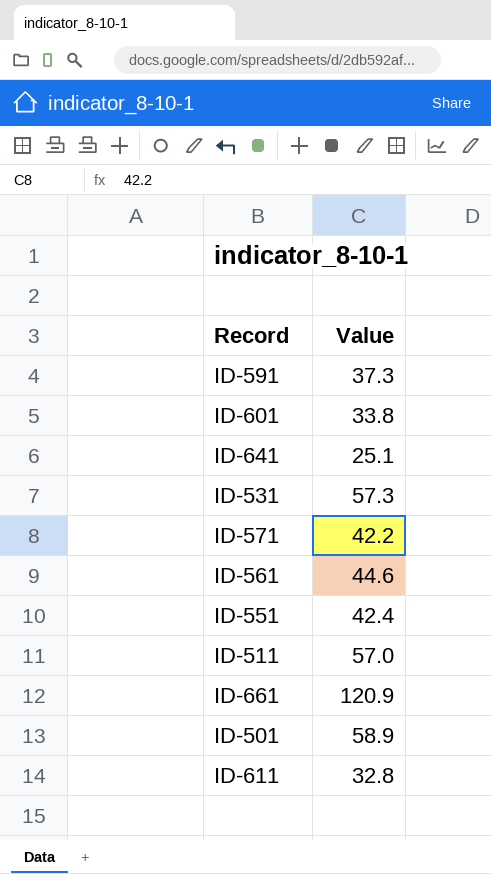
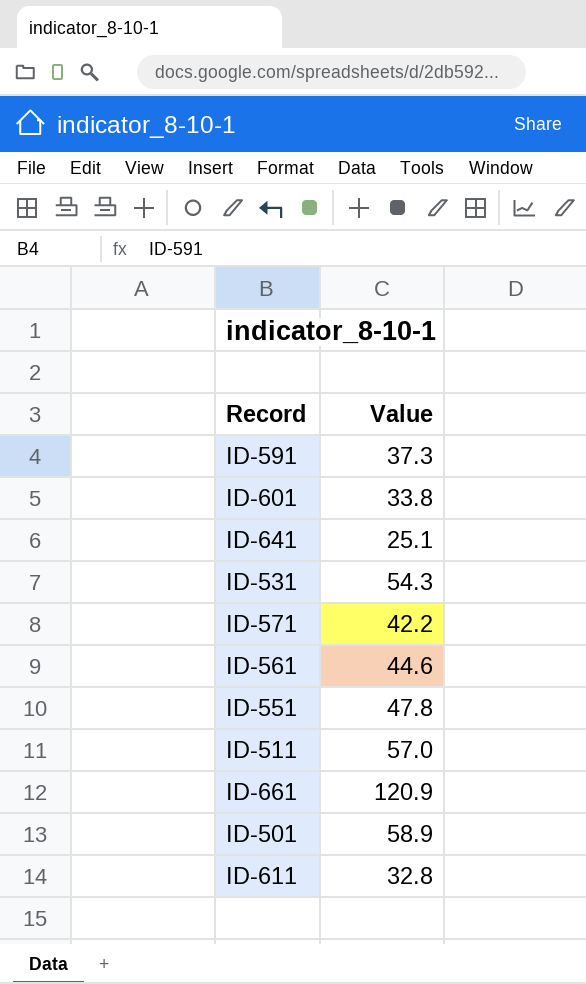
ID-531 | Value: 57.3 -> 54.3
ID-551 | Value: 42.4 -> 47.8

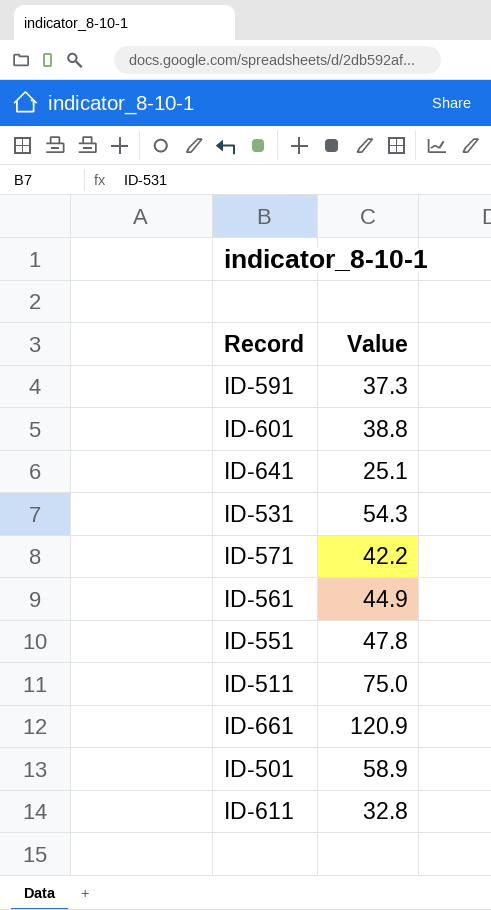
ID-601 | Value: 33.8 -> 38.8
ID-561 | Value: 44.6 -> 44.9
ID-511 | Value: 57.0 -> 75.0

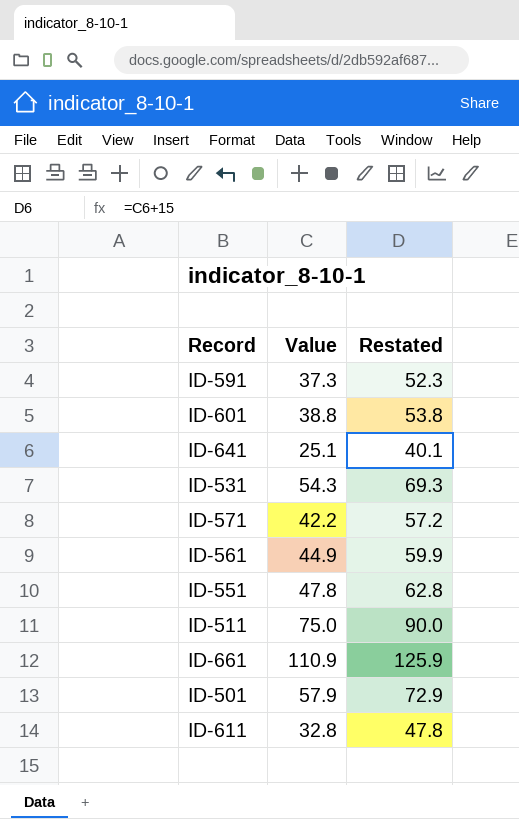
column Restated | formula: none -> [Value] + 15
ID-661 | Value: 120.9 -> 110.9
ID-501 | Value: 58.9 -> 57.9

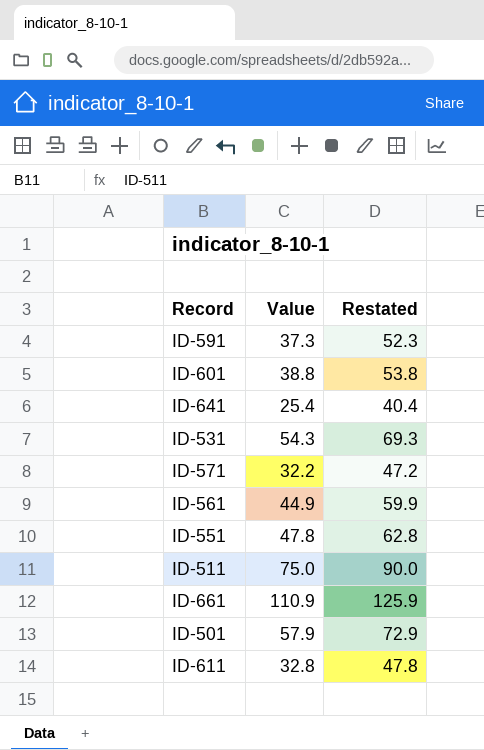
ID-641 | Value: 25.1 -> 25.4
ID-641 | Restated: 40.1 -> 40.4
ID-571 | Value: 42.2 -> 32.2
ID-571 | Restated: 57.2 -> 47.2

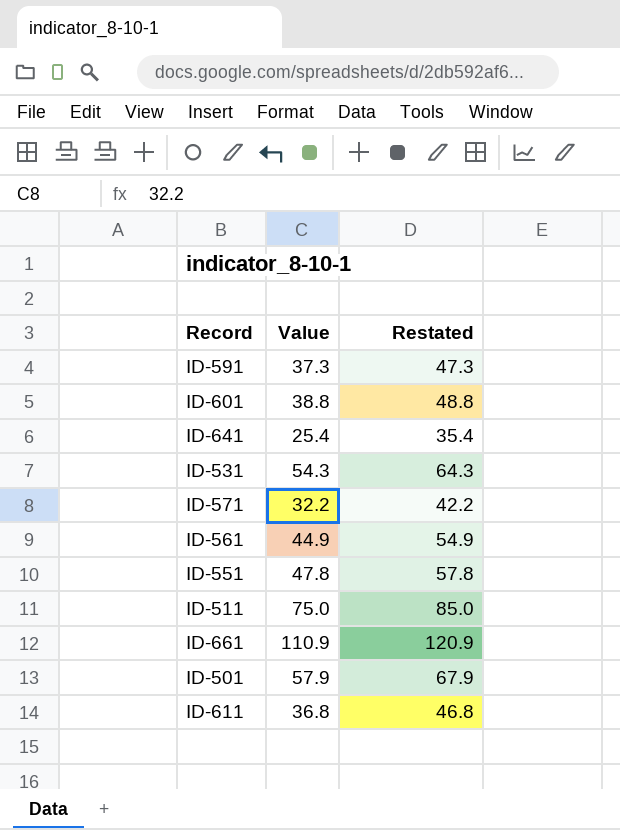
column Restated | formula: [Value] + 15 -> [Value] + 10
ID-611 | Value: 32.8 -> 36.8

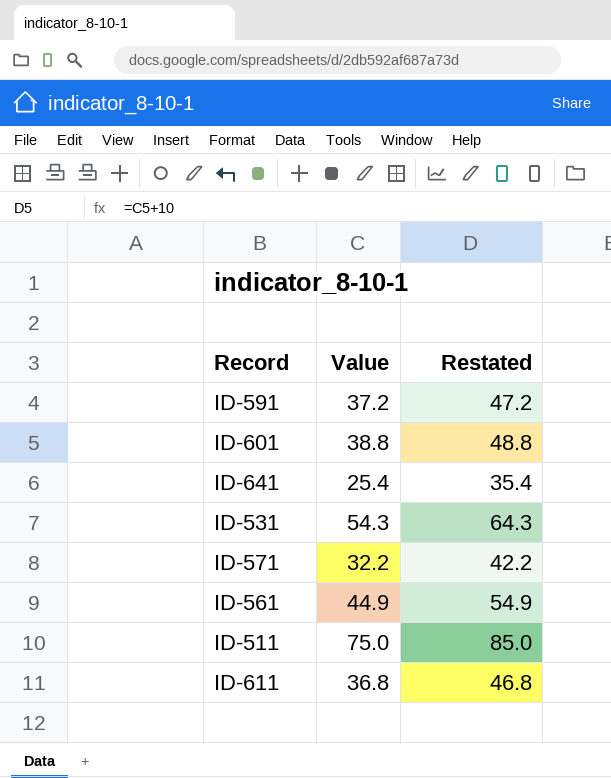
row ID-551: 47.8 | 57.8 -> none
row ID-661: 110.9 | 120.9 -> none
row ID-501: 57.9 | 67.9 -> none
ID-591 | Value: 37.3 -> 37.2
ID-591 | Restated: 47.3 -> 47.2

